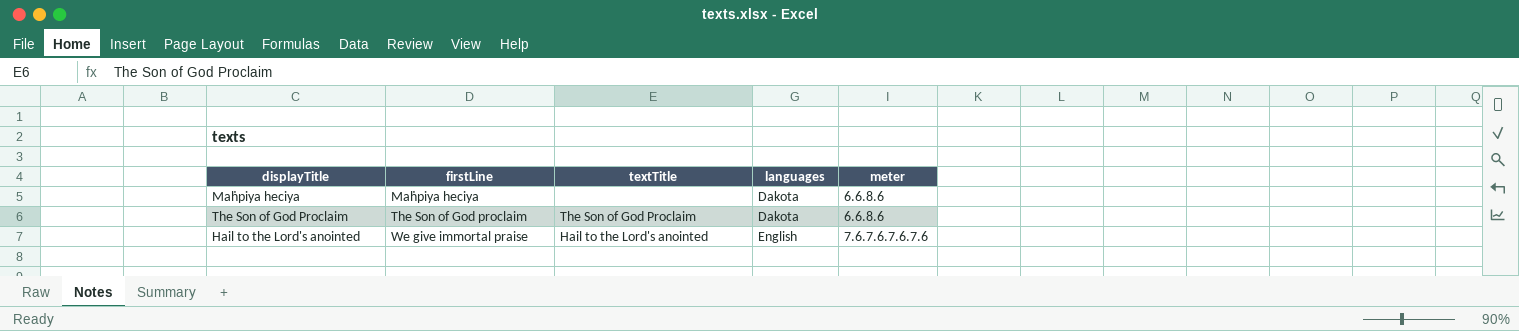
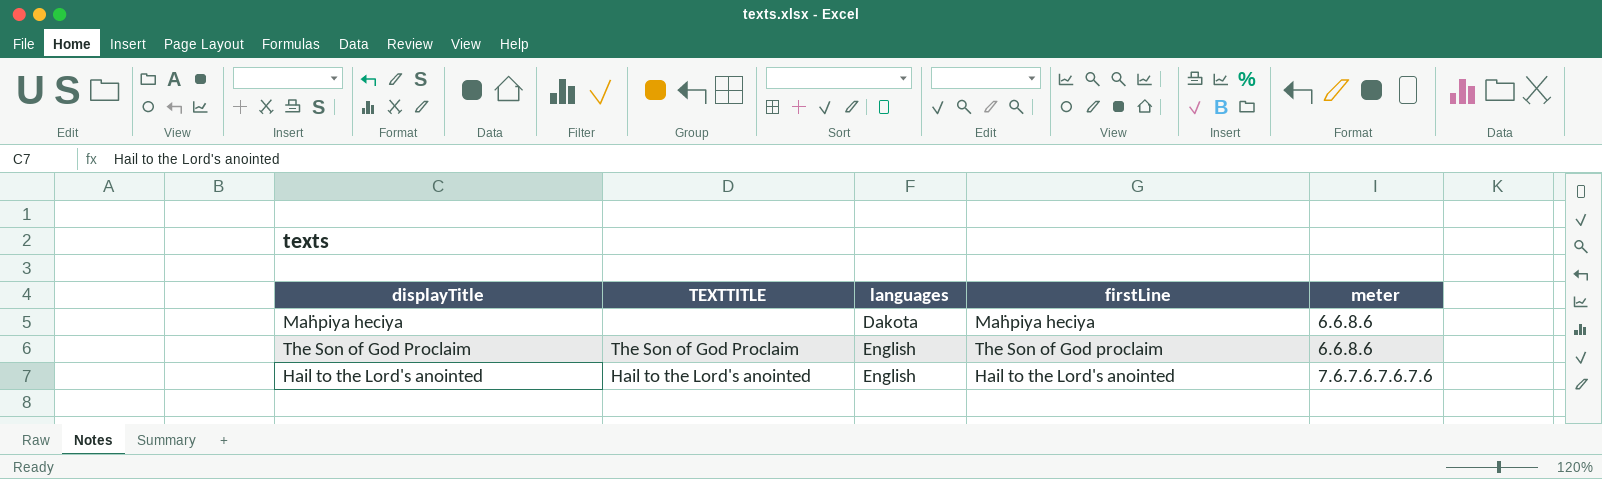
column name: textTitle -> TEXTTITLE
column firstLine | position: 2 -> 4
The Son of God Proclaim | languages: Dakota -> English
Hail to the Lord's anointed | firstLine: We give immortal praise -> Hail to the Lord's anointed

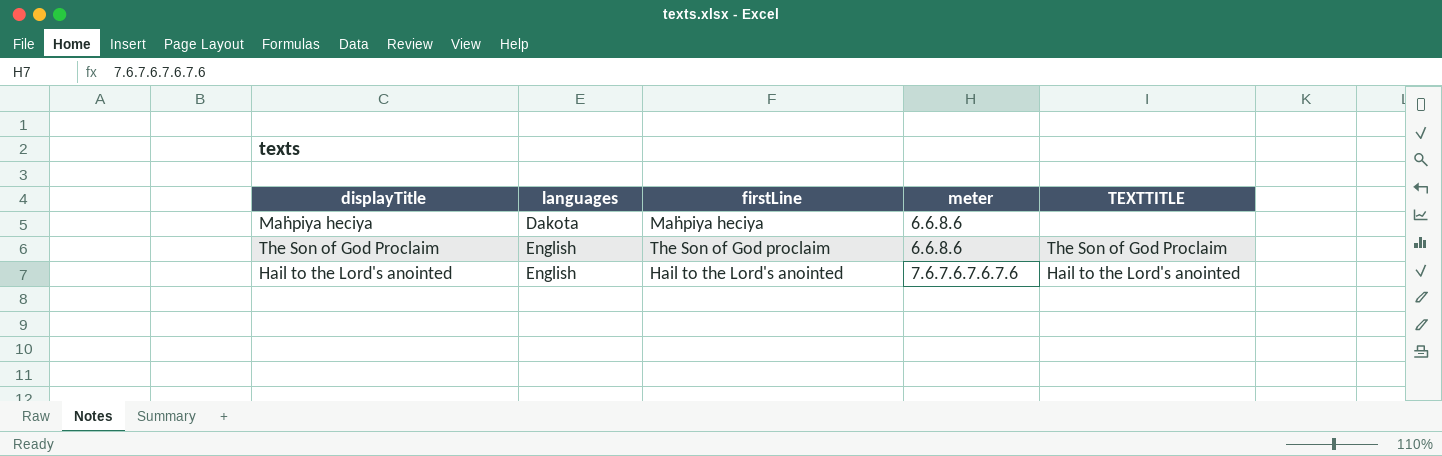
column TEXTTITLE | position: 2 -> 5

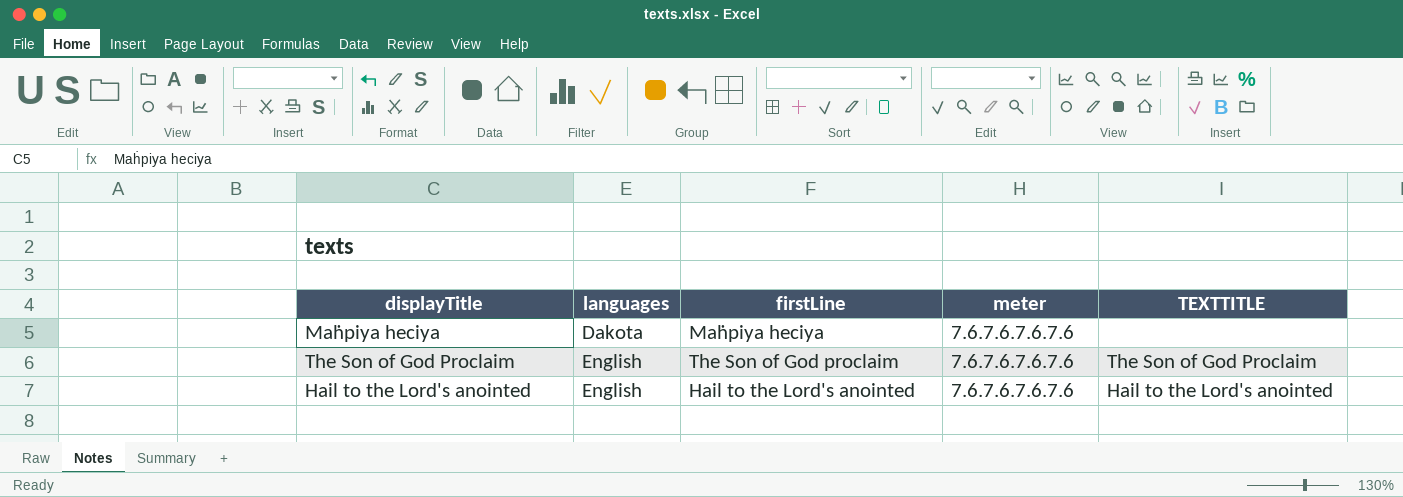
Maḣpiya heciya | meter: 6.6.8.6 -> 7.6.7.6.7.6.7.6
The Son of God Proclaim | meter: 6.6.8.6 -> 7.6.7.6.7.6.7.6

